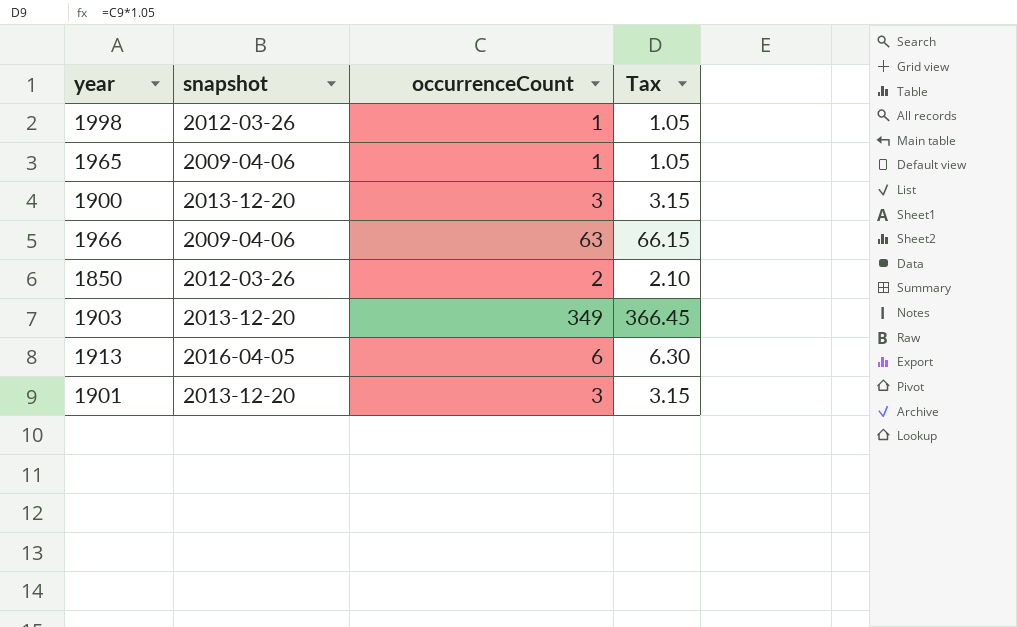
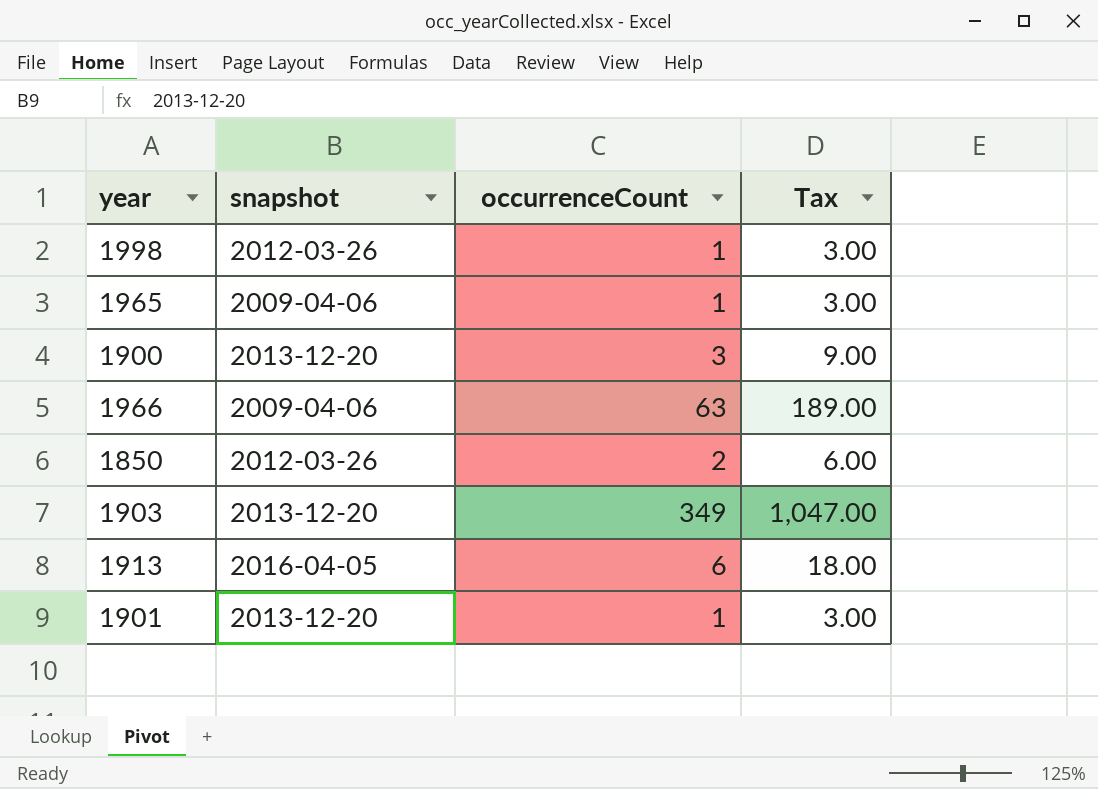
column Tax | formula: [occurrenceCount] * 1.05 -> [occurrenceCount] * 3
1901 | occurrenceCount: 3 -> 1

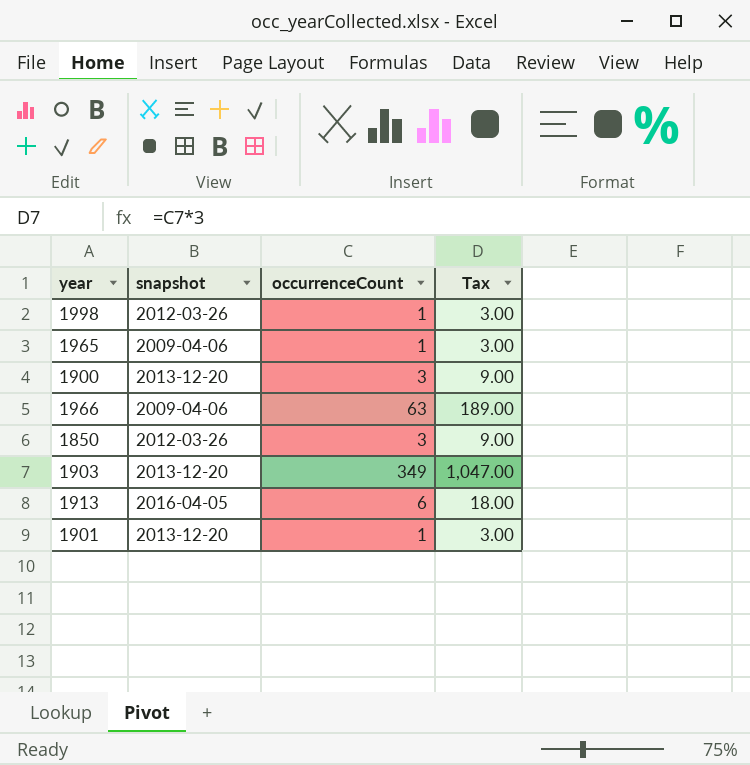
1850 | occurrenceCount: 2 -> 3
1850 | Tax: 6.00 -> 9.00

